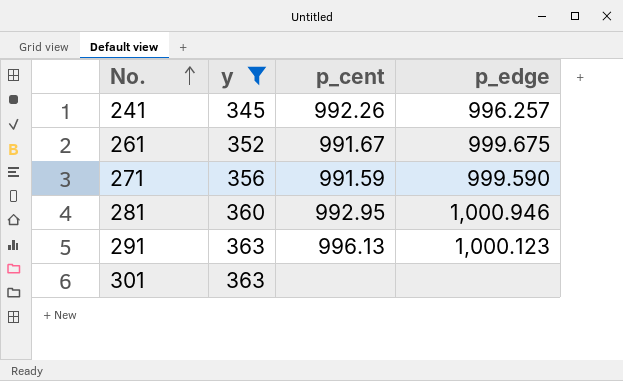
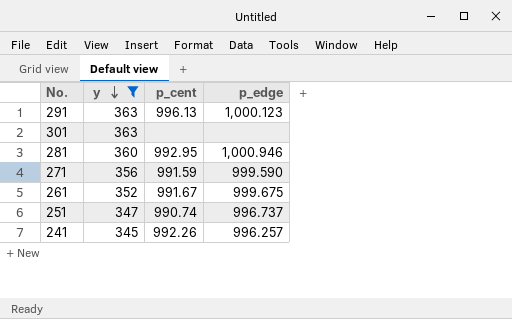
row order: No. ascending -> y descending
row 251: none -> 347 | 990.74 | 996.737

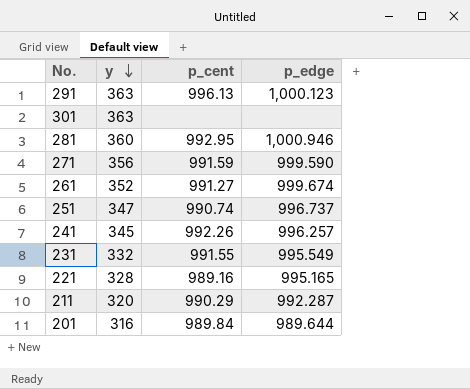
filter: y >= 345 -> none
261 | p_cent: 991.67 -> 991.27
261 | p_edge: 999.675 -> 999.674

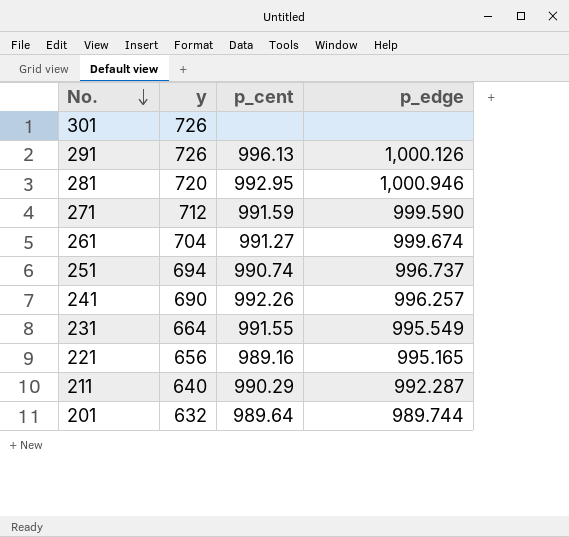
row order: y descending -> No. descending
301 | y: 363 -> 726
291 | y: 363 -> 726
291 | p_edge: 1,000.123 -> 1,000.126
281 | y: 360 -> 720
271 | y: 356 -> 712
261 | y: 352 -> 704
251 | y: 347 -> 694
241 | y: 345 -> 690
231 | y: 332 -> 664
221 | y: 328 -> 656
211 | y: 320 -> 640
201 | y: 316 -> 632
201 | p_cent: 989.84 -> 989.64
201 | p_edge: 989.644 -> 989.744

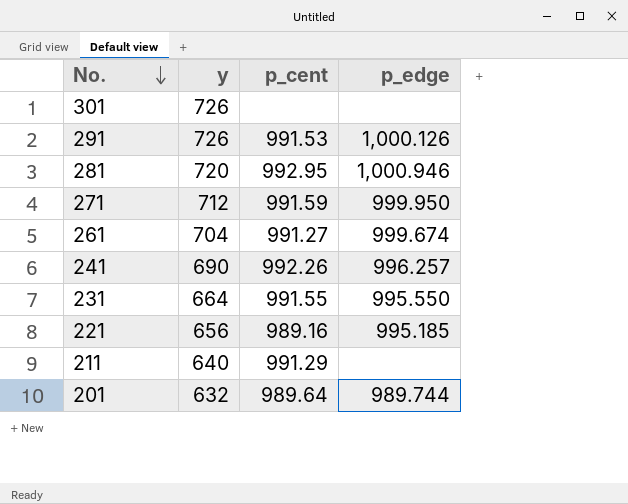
row 251: 694 | 990.74 | 996.737 -> none
291 | p_cent: 996.13 -> 991.53
271 | p_edge: 999.590 -> 999.950
231 | p_edge: 995.549 -> 995.550
221 | p_edge: 995.165 -> 995.185
211 | p_cent: 990.29 -> 991.29
211 | p_edge: 992.287 -> none

